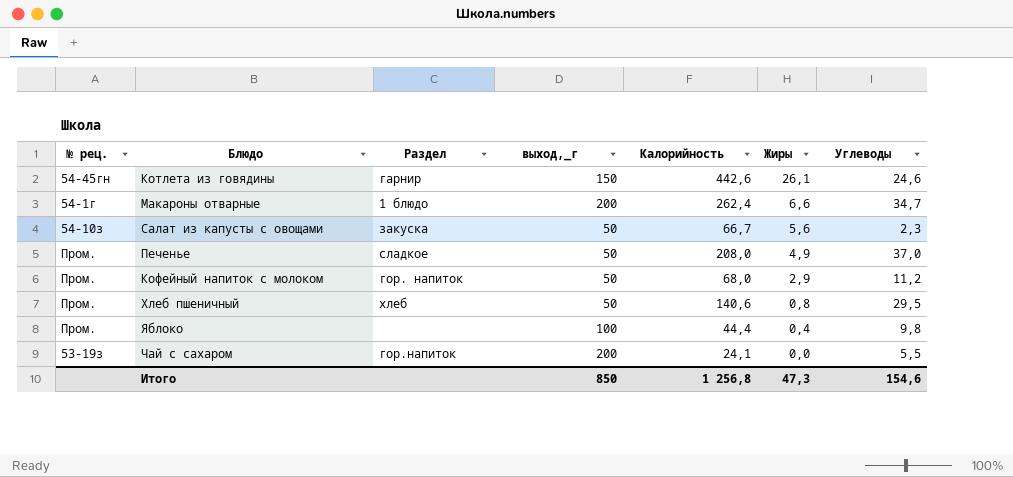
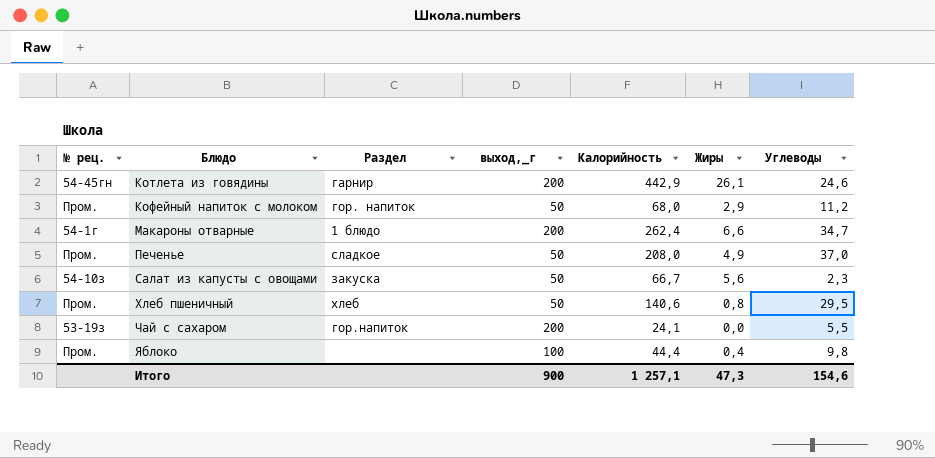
row order: Жиры descending -> Блюдо ascending
Котлета из говядины | выход,_г: 150 -> 200
Котлета из говядины | Калорийность: 442,6 -> 442,9
Итого | выход,_г: 850 -> 900
Итого | Калорийность: 1 256,8 -> 1 257,1

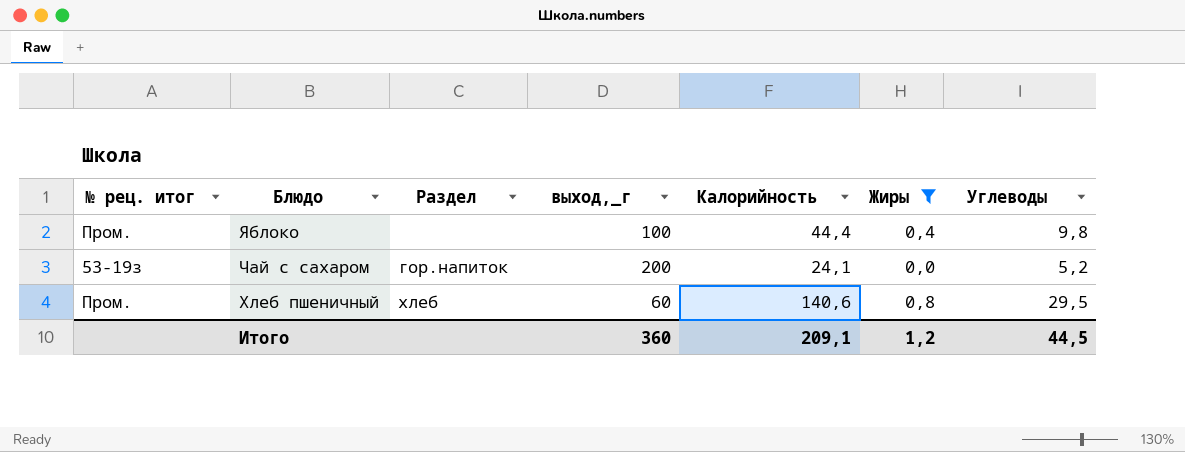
filter: none -> Жиры <= 0,8
row order: Блюдо ascending -> Блюдо descending
column name: № рец. -> № рец. итог
Чай с сахаром | Углеводы: 5,5 -> 5,2
Хлеб пшеничный | выход,_г: 50 -> 60
Итого | выход,_г: 900 -> 360
Итого | Калорийность: 1 257,1 -> 209,1
Итого | Жиры: 47,3 -> 1,2
Итого | Углеводы: 154,6 -> 44,5

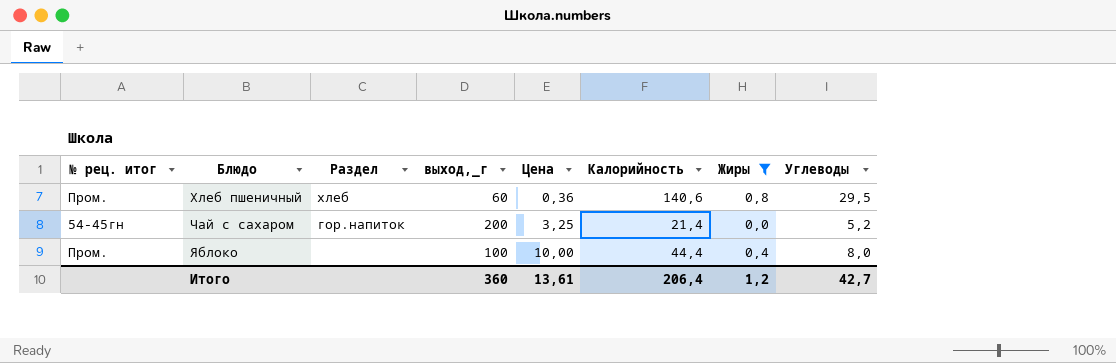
row order: Блюдо descending -> Блюдо ascending
column Цена | position: none -> 5
Чай с сахаром | № рец. итог: 53-19з -> 54-45гн
Чай с сахаром | Калорийность: 24,1 -> 21,4
Яблоко | Углеводы: 9,8 -> 8,0
Итого | Калорийность: 209,1 -> 206,4
Итого | Углеводы: 44,5 -> 42,7

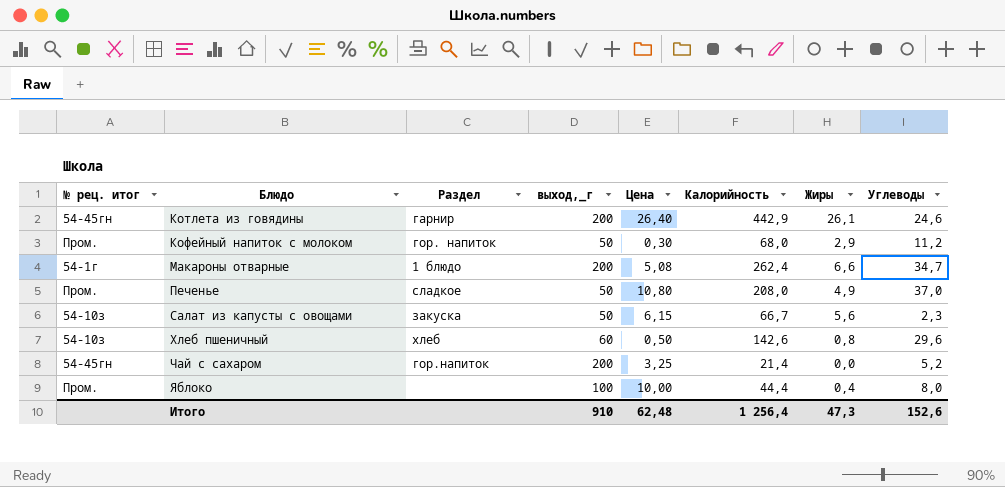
filter: Жиры <= 0,8 -> none
Хлеб пшеничный | № рец. итог: Пром. -> 54-10з
Хлеб пшеничный | Цена: 0,36 -> 0,50
Хлеб пшеничный | Калорийность: 140,6 -> 142,6
Хлеб пшеничный | Углеводы: 29,5 -> 29,6
Итого | выход,_г: 360 -> 910
Итого | Цена: 13,61 -> 62,48
Итого | Калорийность: 206,4 -> 1 256,4
Итого | Жиры: 1,2 -> 47,3
Итого | Углеводы: 42,7 -> 152,6

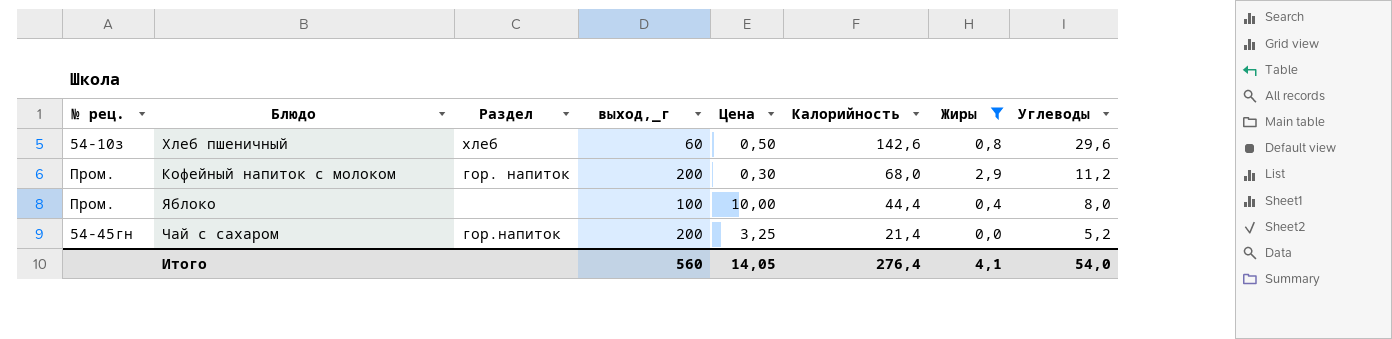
filter: none -> Жиры <= 2,9
row order: Блюдо ascending -> Калорийность descending
column name: № рец. итог -> № рец.
Кофейный напиток с молоком | выход,_г: 50 -> 200
Итого | выход,_г: 910 -> 560
Итого | Цена: 62,48 -> 14,05
Итого | Калорийность: 1 256,4 -> 276,4
Итого | Жиры: 47,3 -> 4,1
Итого | Углеводы: 152,6 -> 54,0

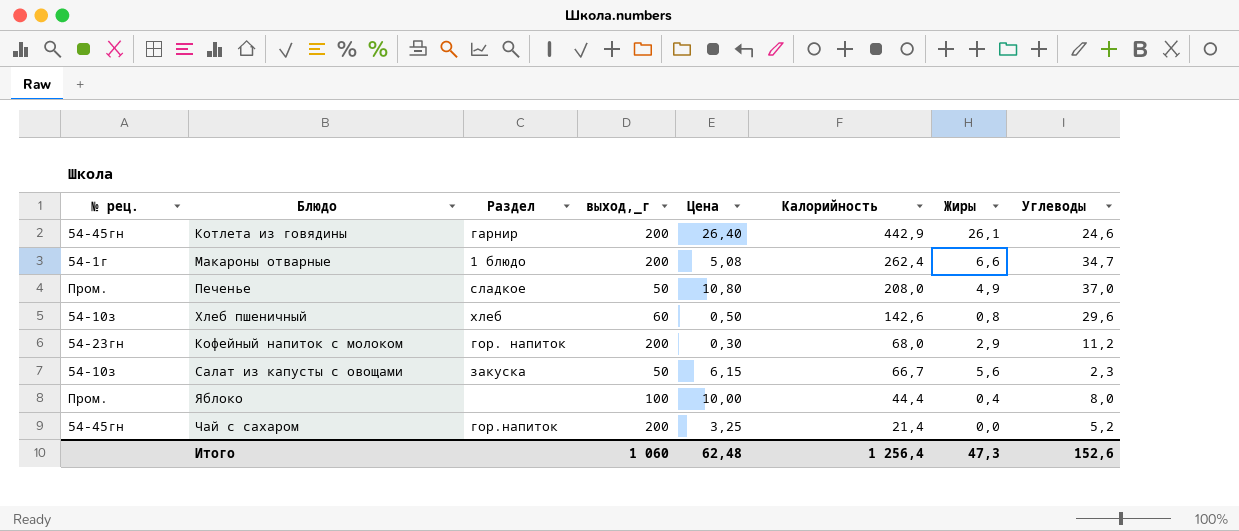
filter: Жиры <= 2,9 -> none
Кофейный напиток с молоком | № рец.: Пром. -> 54-23гн
Итого | выход,_г: 560 -> 1 060
Итого | Цена: 14,05 -> 62,48
Итого | Калорийность: 276,4 -> 1 256,4
Итого | Жиры: 4,1 -> 47,3
Итого | Углеводы: 54,0 -> 152,6

